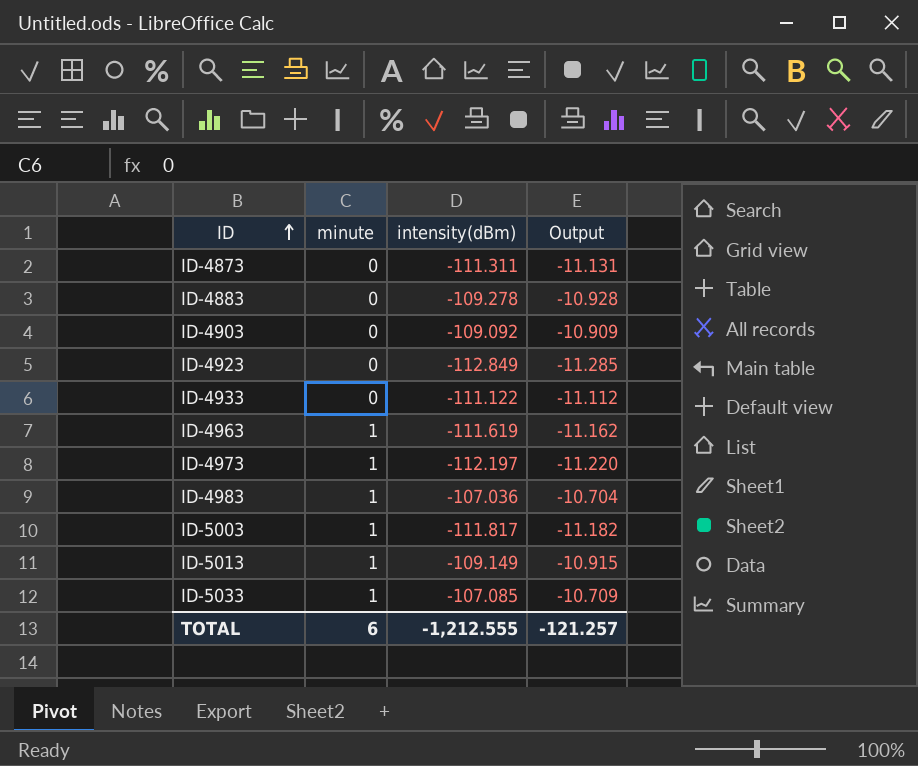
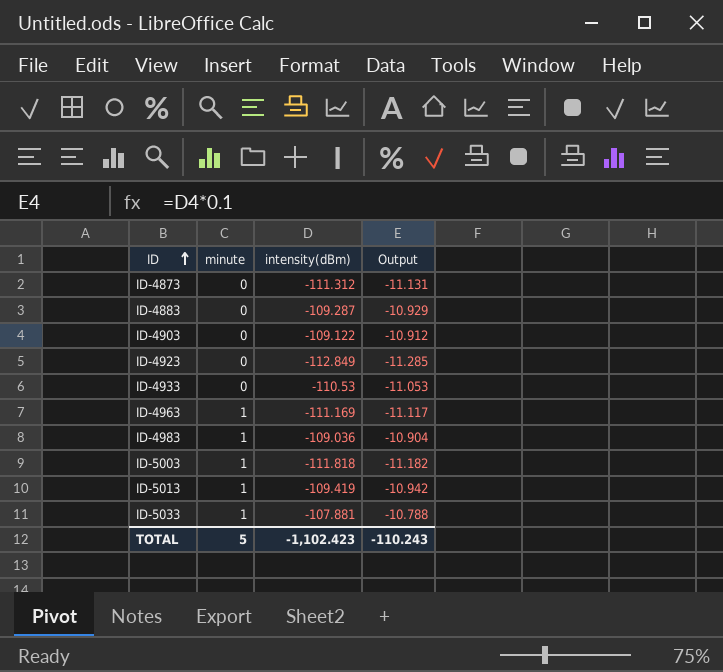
row ID-4973: 1 | -112.197 | -11.220 -> none
ID-4873 | intensity(dBm): -111.311 -> -111.312
ID-4883 | intensity(dBm): -109.278 -> -109.287
ID-4883 | Output: -10.928 -> -10.929
ID-4903 | intensity(dBm): -109.092 -> -109.122
ID-4903 | Output: -10.909 -> -10.912
ID-4933 | intensity(dBm): -111.122 -> -110.53
ID-4933 | Output: -11.112 -> -11.053
ID-4963 | intensity(dBm): -111.619 -> -111.169
ID-4963 | Output: -11.162 -> -11.117
ID-4983 | intensity(dBm): -107.036 -> -109.036
ID-4983 | Output: -10.704 -> -10.904
ID-5003 | intensity(dBm): -111.817 -> -111.818
ID-5013 | intensity(dBm): -109.149 -> -109.419
ID-5013 | Output: -10.915 -> -10.942
ID-5033 | intensity(dBm): -107.085 -> -107.881
ID-5033 | Output: -10.709 -> -10.788
TOTAL | minute: 6 -> 5
TOTAL | intensity(dBm): -1,212.555 -> -1,102.423
TOTAL | Output: -121.257 -> -110.243

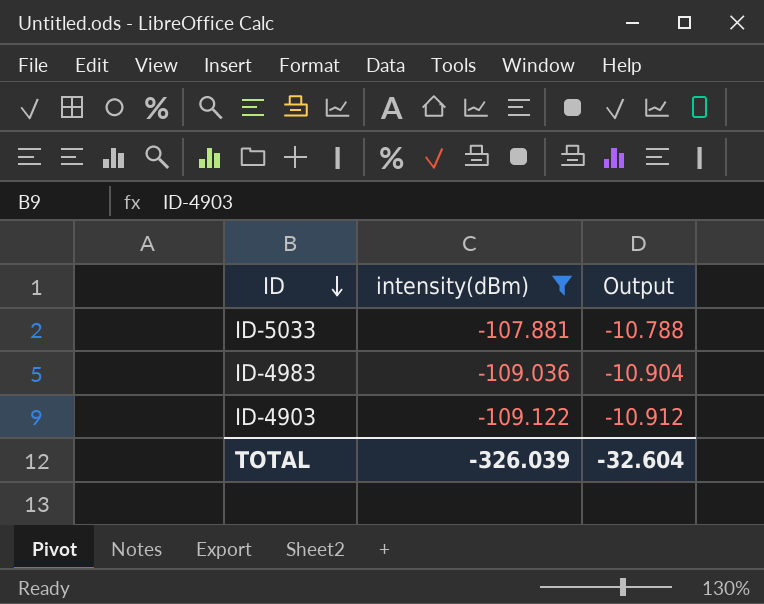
filter: none -> intensity(dBm) >= -109.122
row order: ID ascending -> ID descending
column minute | position: 2 -> none
TOTAL | intensity(dBm): -1,102.423 -> -326.039
TOTAL | Output: -110.243 -> -32.604

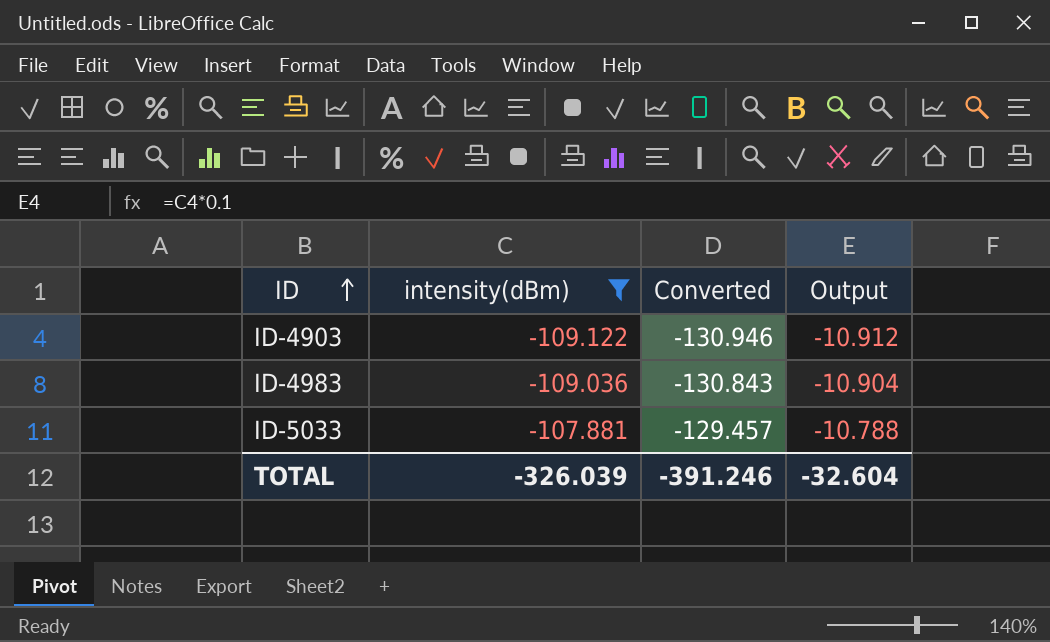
row order: ID descending -> ID ascending
column Converted | formula: none -> [intensity(dBm)] * 1.2

